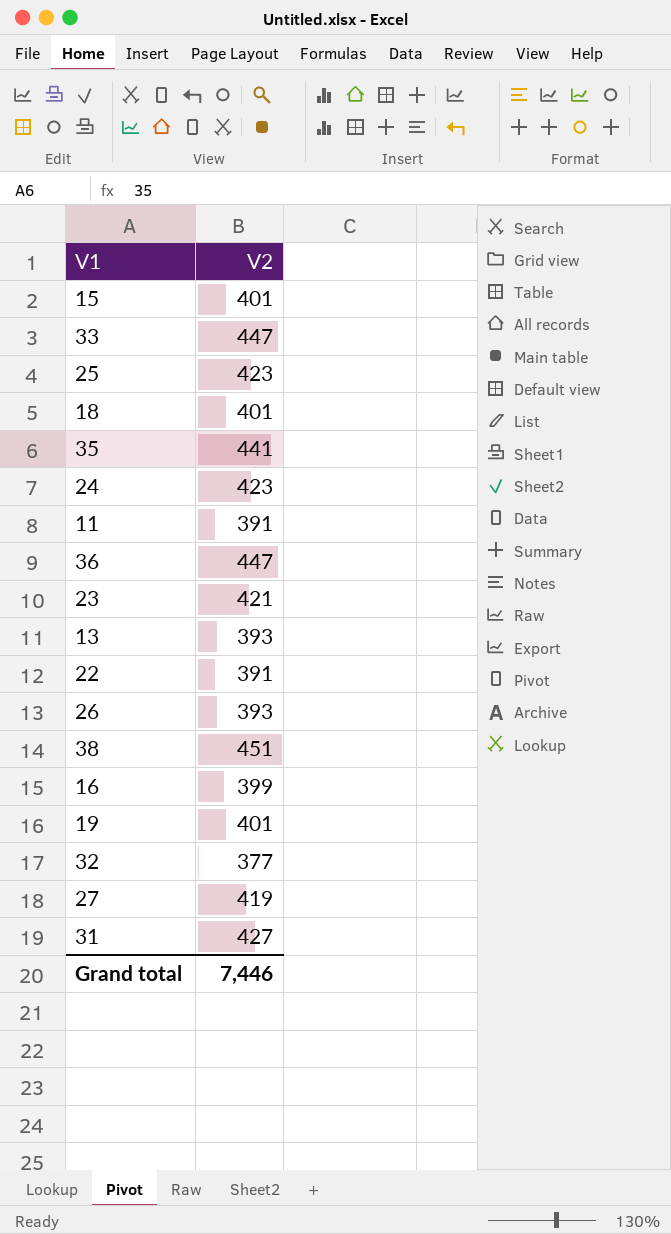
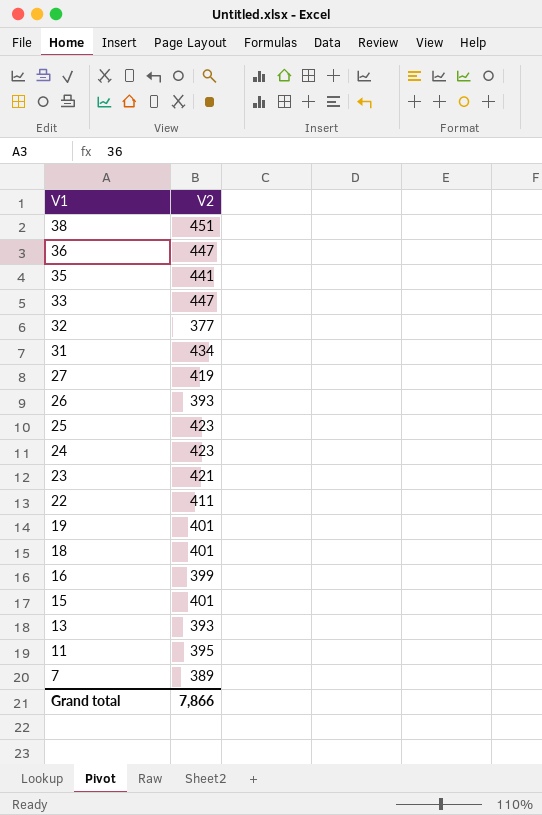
row order: none -> V1 descending
31 | V2: 427 -> 434
22 | V2: 391 -> 411
11 | V2: 391 -> 395
row 7: none -> 389
Grand total | V2: 7,446 -> 7,866

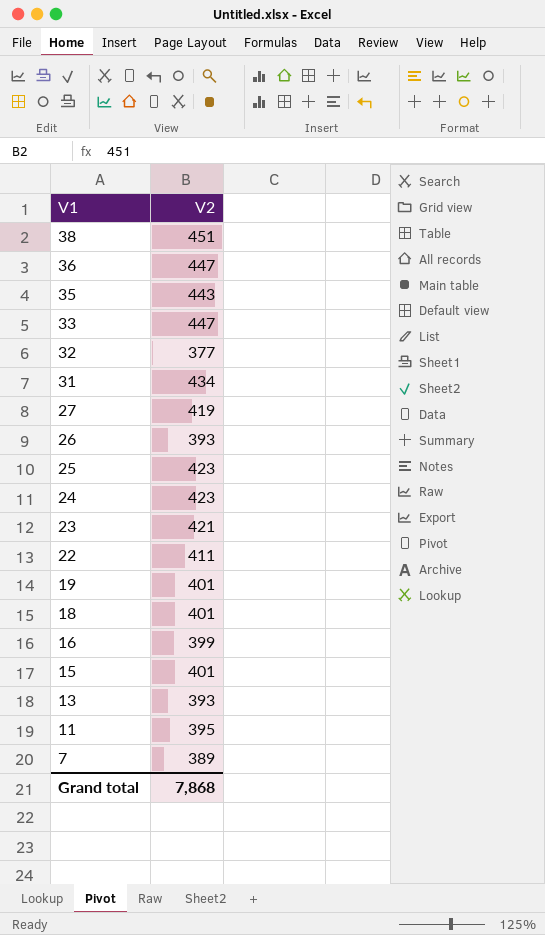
35 | V2: 441 -> 443
Grand total | V2: 7,866 -> 7,868

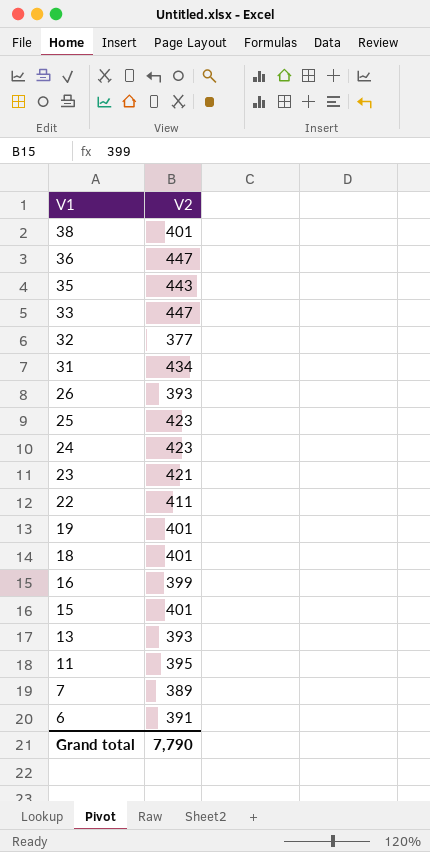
row 27: 419 -> none
38 | V2: 451 -> 401
row 6: none -> 391
Grand total | V2: 7,868 -> 7,790

